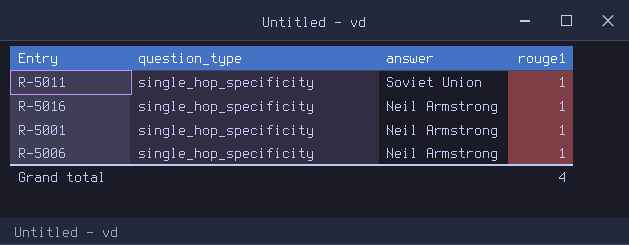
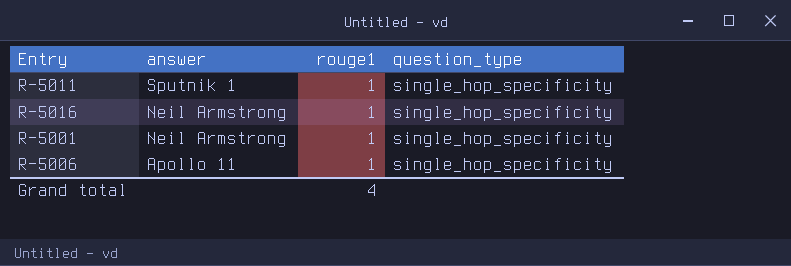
column question_type | position: 2 -> 4
R-5011 | answer: Soviet Union -> Sputnik 1
R-5006 | answer: Neil Armstrong -> Apollo 11

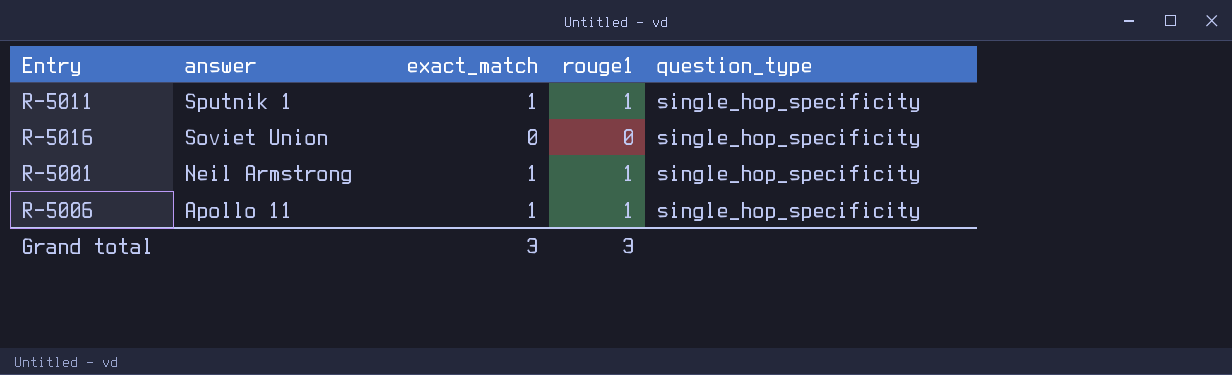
column exact_match | position: none -> 3
R-5016 | answer: Neil Armstrong -> Soviet Union
R-5016 | rouge1: 1 -> 0
Grand total | rouge1: 4 -> 3

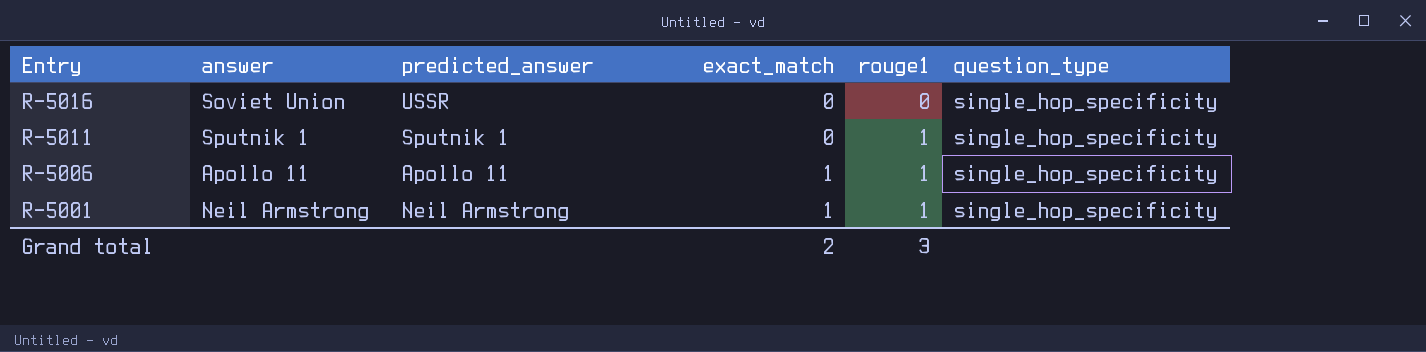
row order: answer descending -> Entry descending
column predicted_answer | position: none -> 3
R-5011 | exact_match: 1 -> 0
Grand total | exact_match: 3 -> 2

